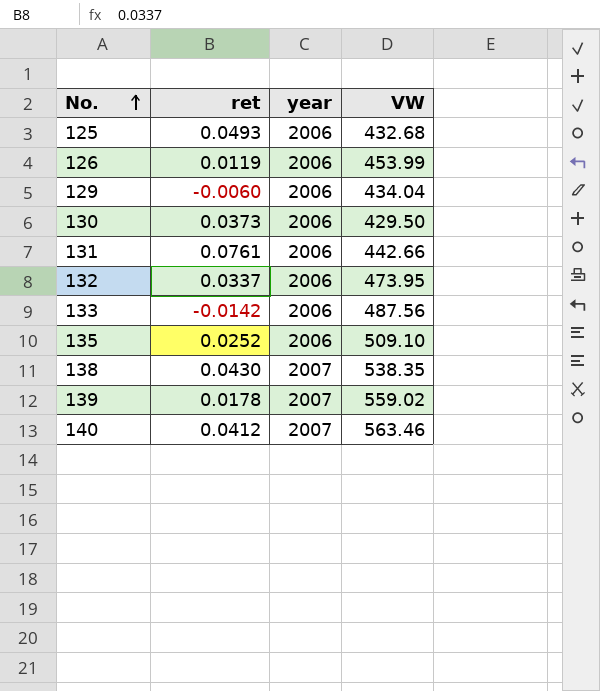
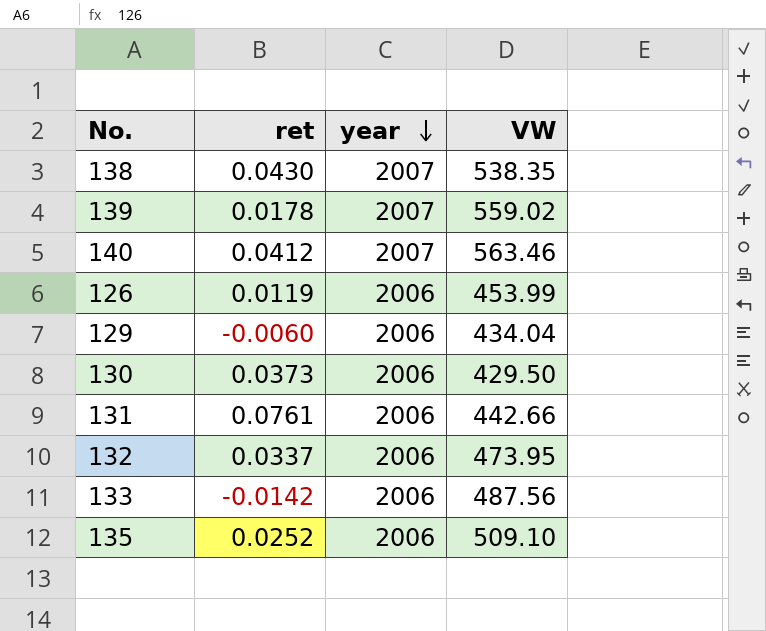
row order: No. ascending -> year descending
row 125: 0.0493 | 2006 | 432.68 -> none

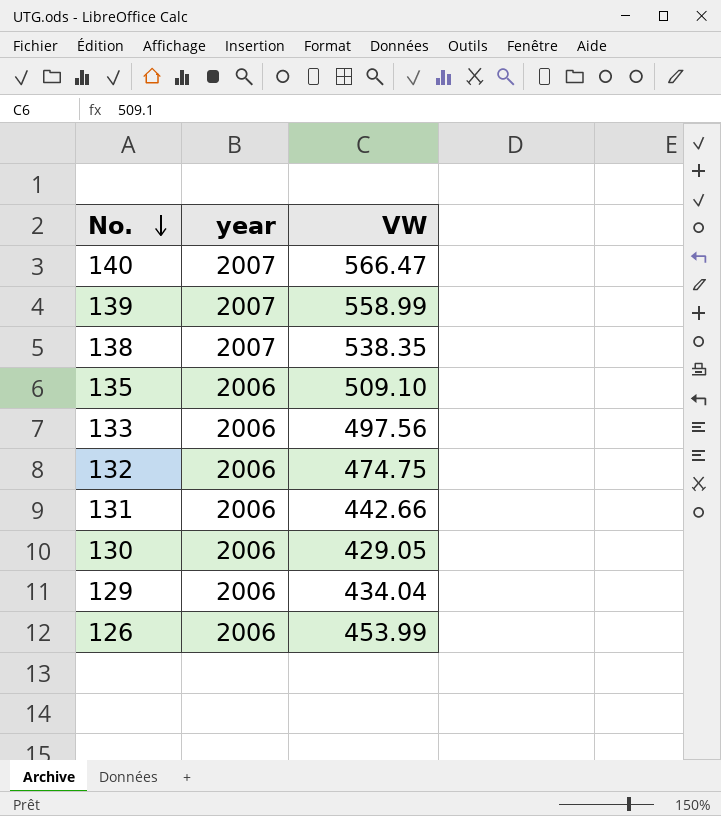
row order: year descending -> No. descending
column ret | position: 2 -> none
140 | VW: 563.46 -> 566.47
139 | VW: 559.02 -> 558.99
133 | VW: 487.56 -> 497.56
132 | VW: 473.95 -> 474.75
130 | VW: 429.50 -> 429.05

